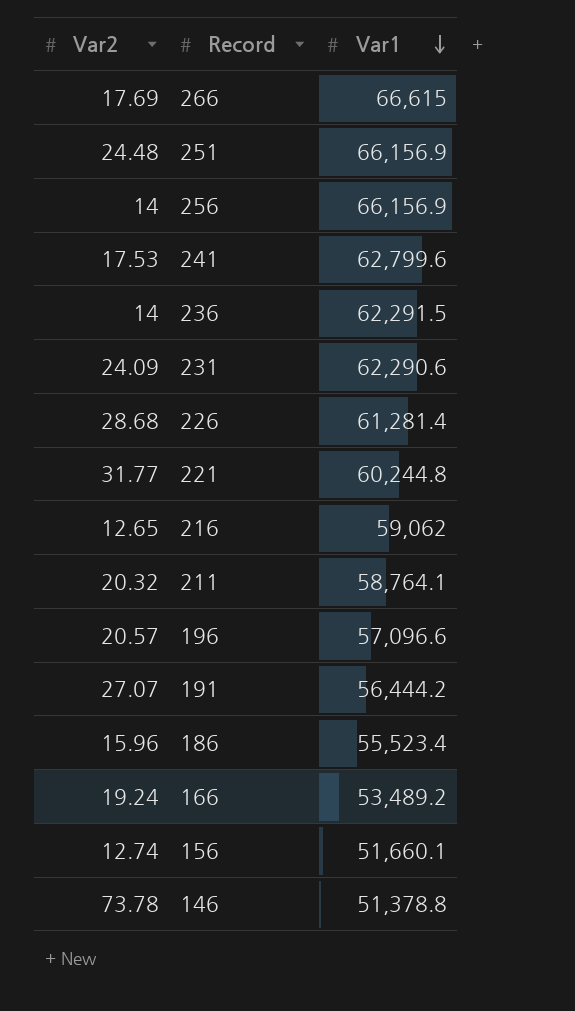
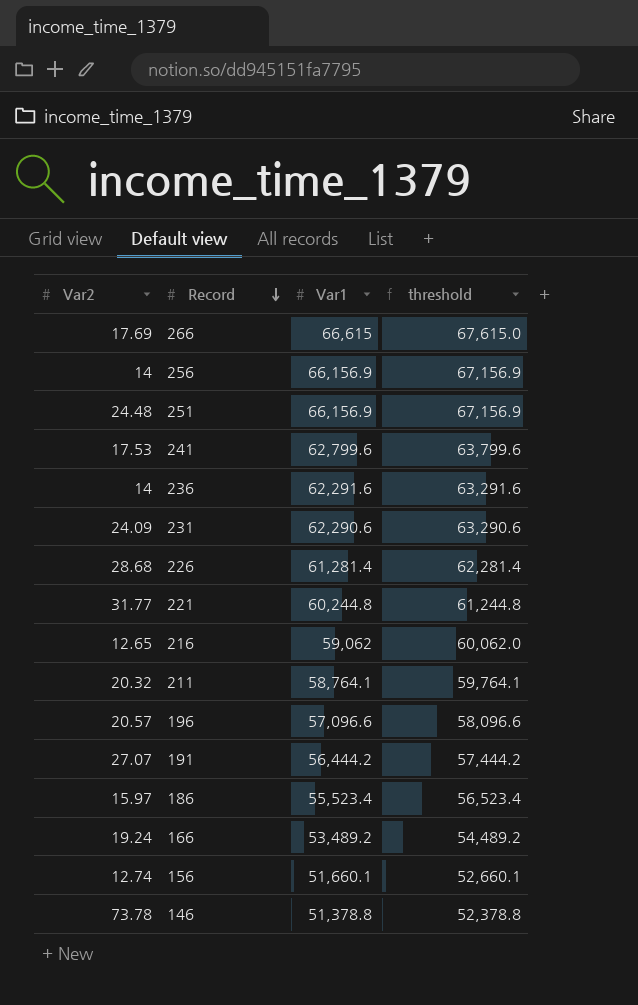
row order: Var1 descending -> Record descending
column threshold | formula: none -> [Var1] + 1000
236 | Var1: 62,291.5 -> 62,291.6
186 | Var2: 15.96 -> 15.97

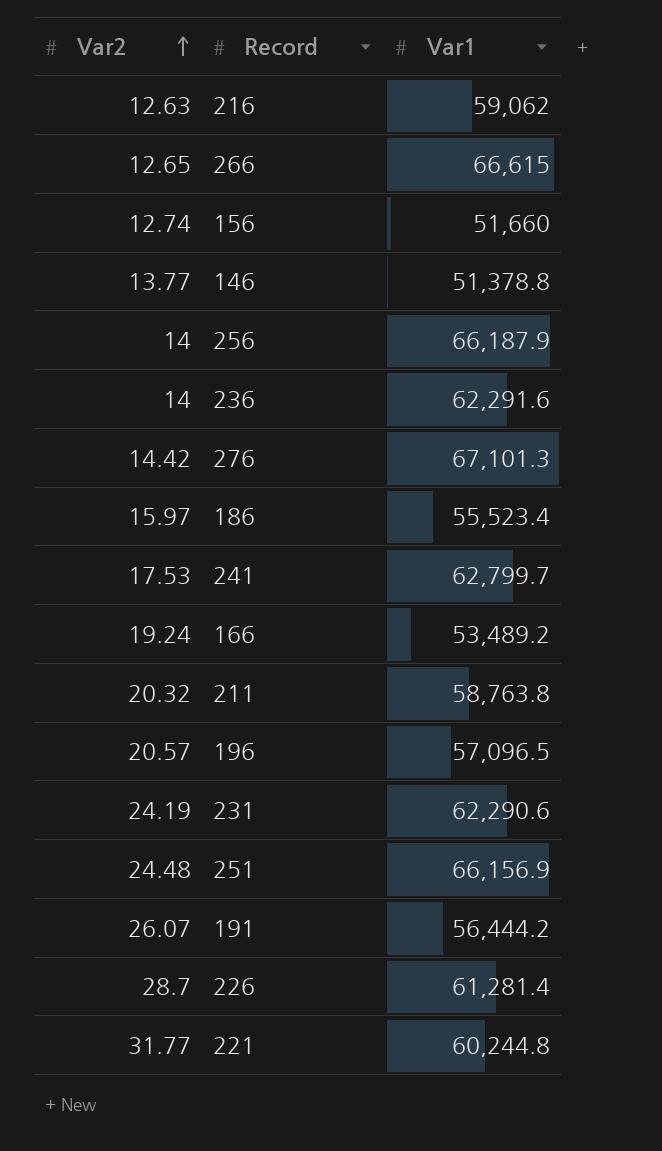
row order: Record descending -> Var2 ascending
column threshold | formula: [Var1] + 1000 -> none
216 | Var2: 12.65 -> 12.63
266 | Var2: 17.69 -> 12.65
156 | Var1: 51,660.1 -> 51,660
146 | Var2: 73.78 -> 13.77
256 | Var1: 66,156.9 -> 66,187.9
row 276: none -> 14.42 | 67,101.3
241 | Var1: 62,799.6 -> 62,799.7
211 | Var1: 58,764.1 -> 58,763.8
196 | Var1: 57,096.6 -> 57,096.5
231 | Var2: 24.09 -> 24.19
191 | Var2: 27.07 -> 26.07
226 | Var2: 28.68 -> 28.7

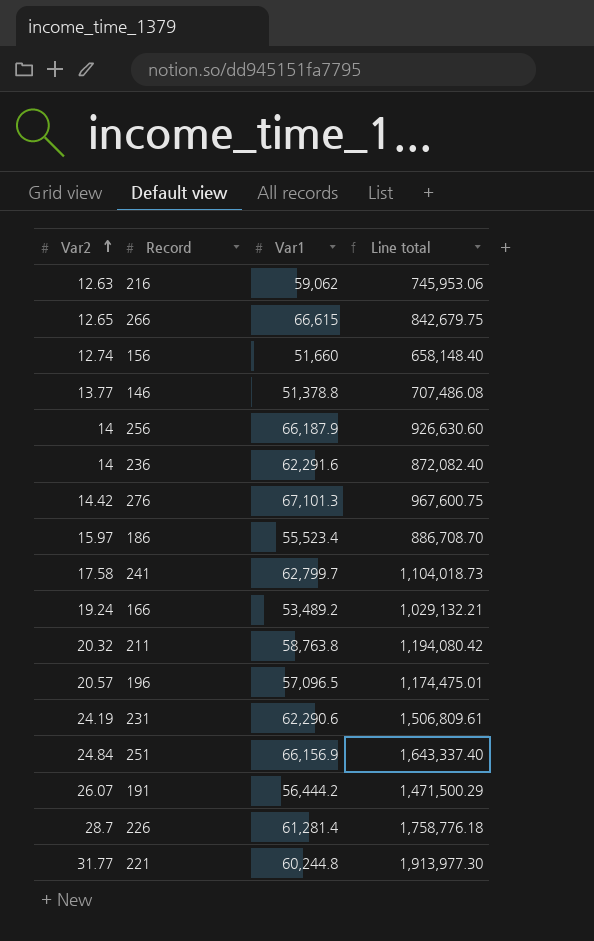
column Line total | formula: none -> [Var2] * [Var1]
241 | Var2: 17.53 -> 17.58
251 | Var2: 24.48 -> 24.84

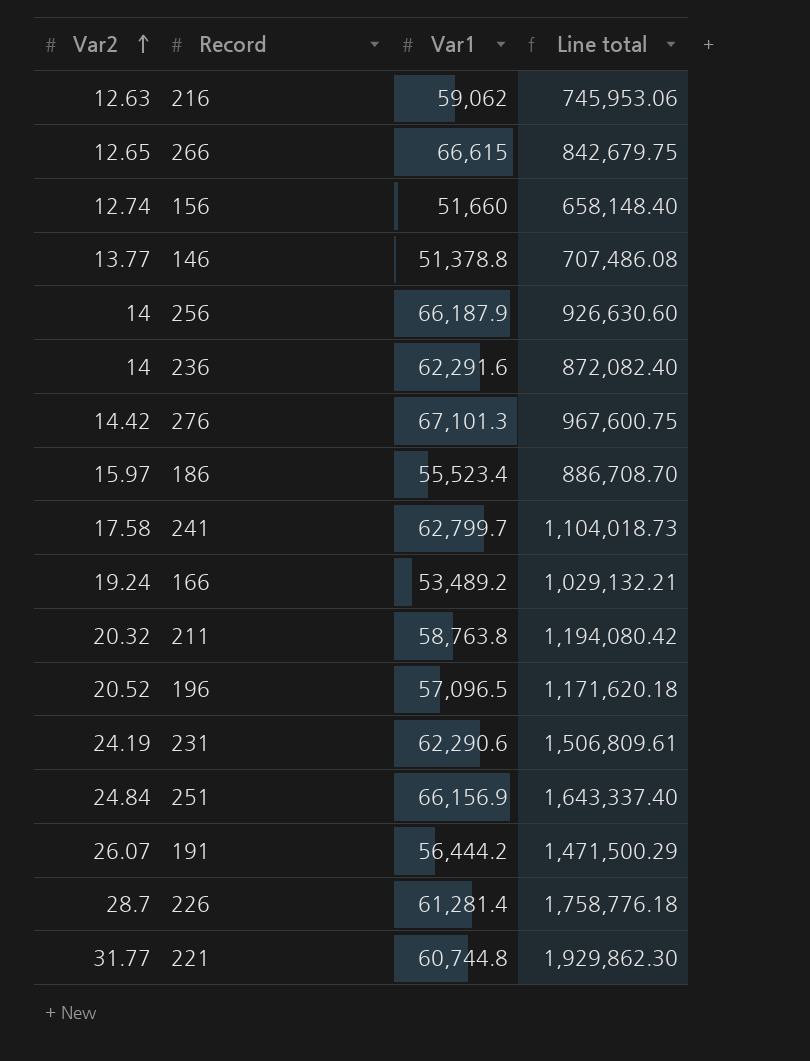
196 | Var2: 20.57 -> 20.52
196 | Line total: 1,174,475.01 -> 1,171,620.18
221 | Var1: 60,244.8 -> 60,744.8
221 | Line total: 1,913,977.30 -> 1,929,862.30

